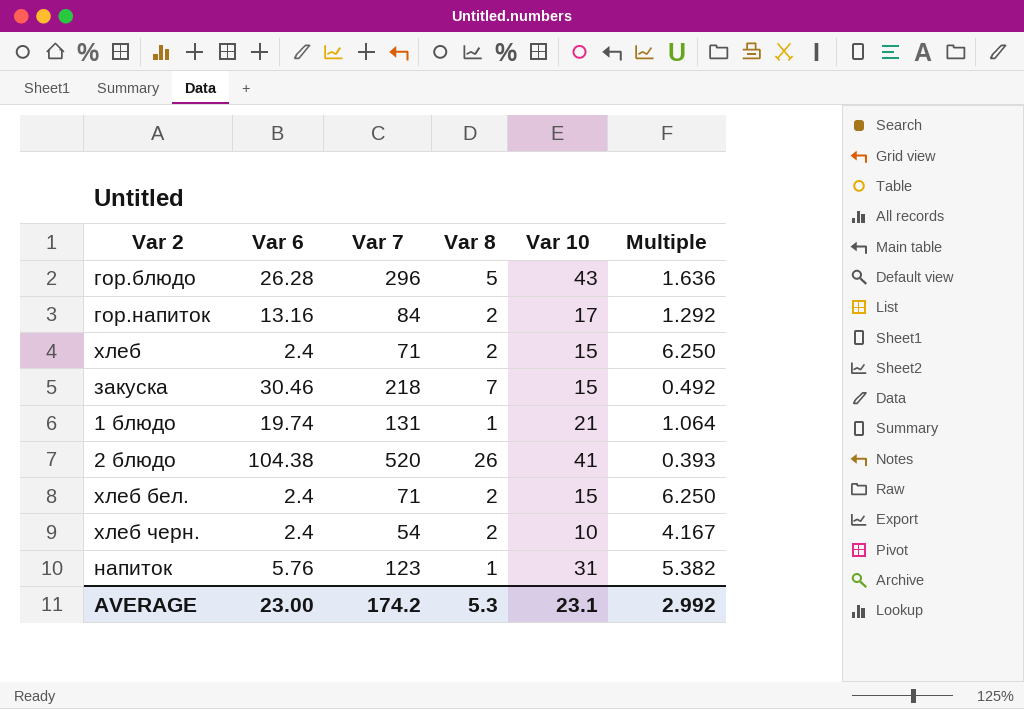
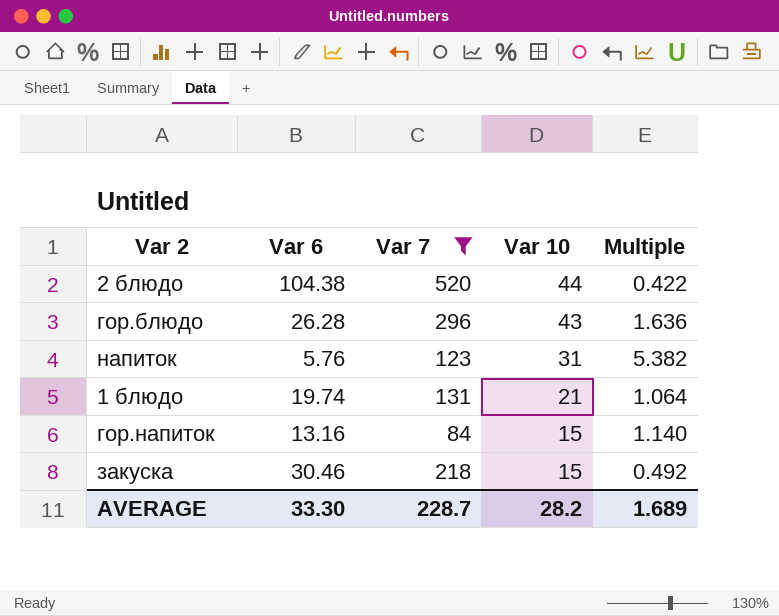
filter: none -> Var 7 >= 84
row order: none -> Var 10 descending
column Var 8 | position: 4 -> none
2 блюдо | Var 10: 41 -> 44
2 блюдо | Multiple: 0.393 -> 0.422
гор.напиток | Var 10: 17 -> 15
гор.напиток | Multiple: 1.292 -> 1.140
AVERAGE | Var 6: 23.00 -> 33.30
AVERAGE | Var 7: 174.2 -> 228.7
AVERAGE | Var 10: 23.1 -> 28.2
AVERAGE | Multiple: 2.992 -> 1.689

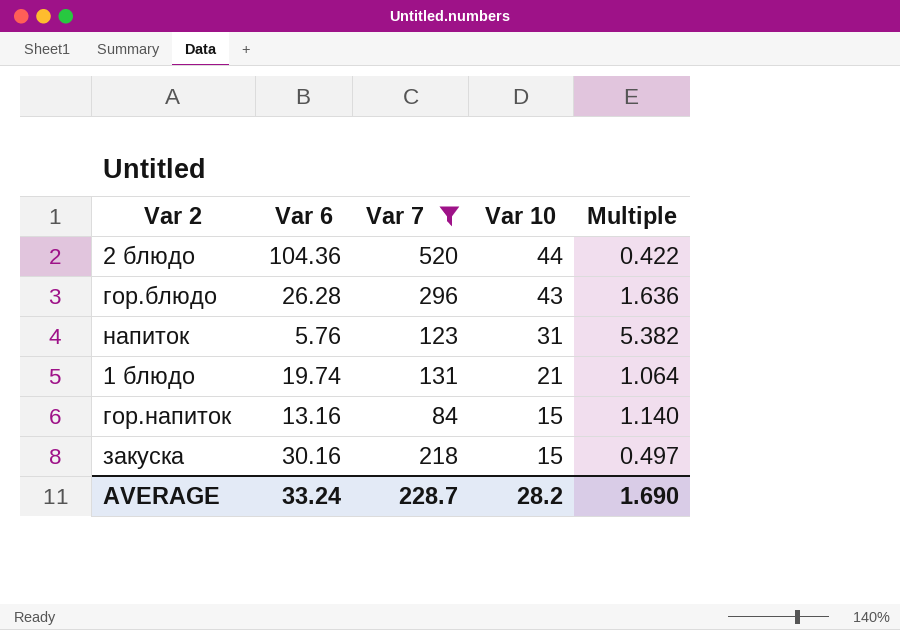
2 блюдо | Var 6: 104.38 -> 104.36
закуска | Var 6: 30.46 -> 30.16
закуска | Multiple: 0.492 -> 0.497
AVERAGE | Var 6: 33.30 -> 33.24
AVERAGE | Multiple: 1.689 -> 1.690

